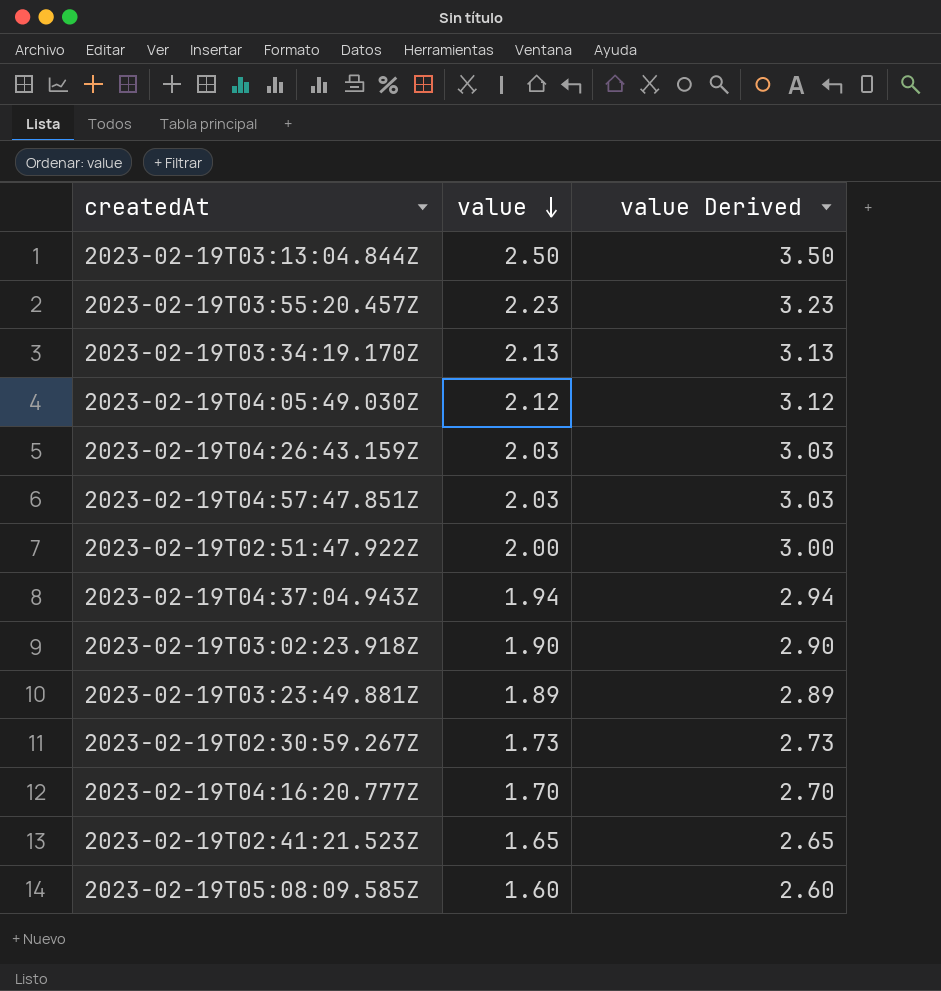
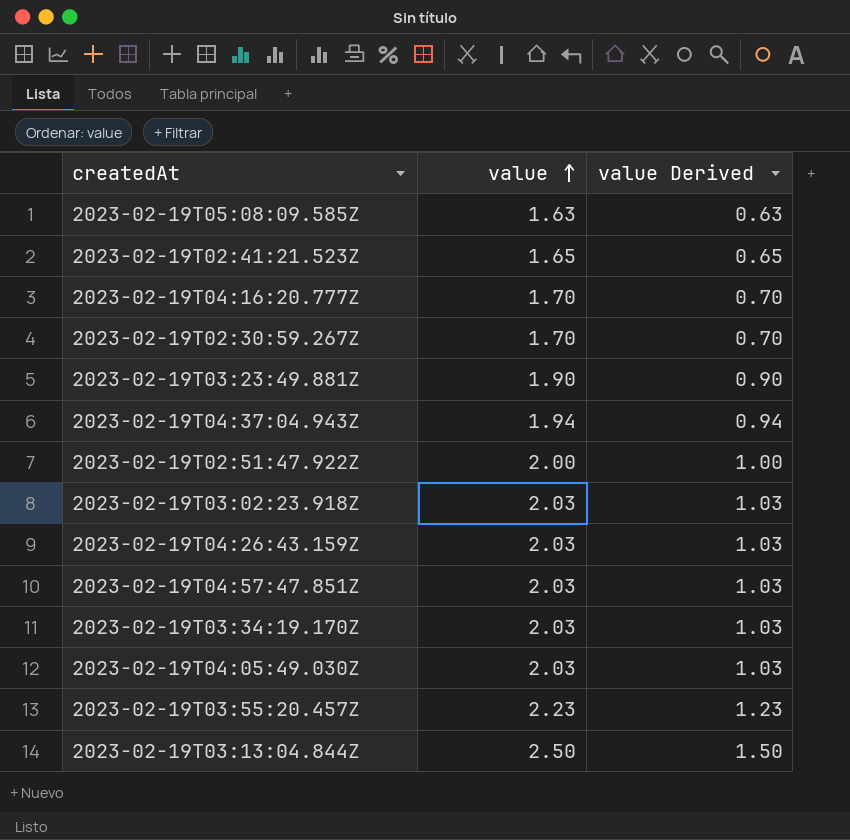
row order: value descending -> value ascending
column value Derived | formula: [value] + 1 -> [value] - 1
2023-02-19T05:08:09.585Z | value: 1.60 -> 1.63
2023-02-19T02:30:59.267Z | value: 1.73 -> 1.70
2023-02-19T03:23:49.881Z | value: 1.89 -> 1.90
2023-02-19T03:02:23.918Z | value: 1.90 -> 2.03
2023-02-19T03:34:19.170Z | value: 2.13 -> 2.03
2023-02-19T04:05:49.030Z | value: 2.12 -> 2.03

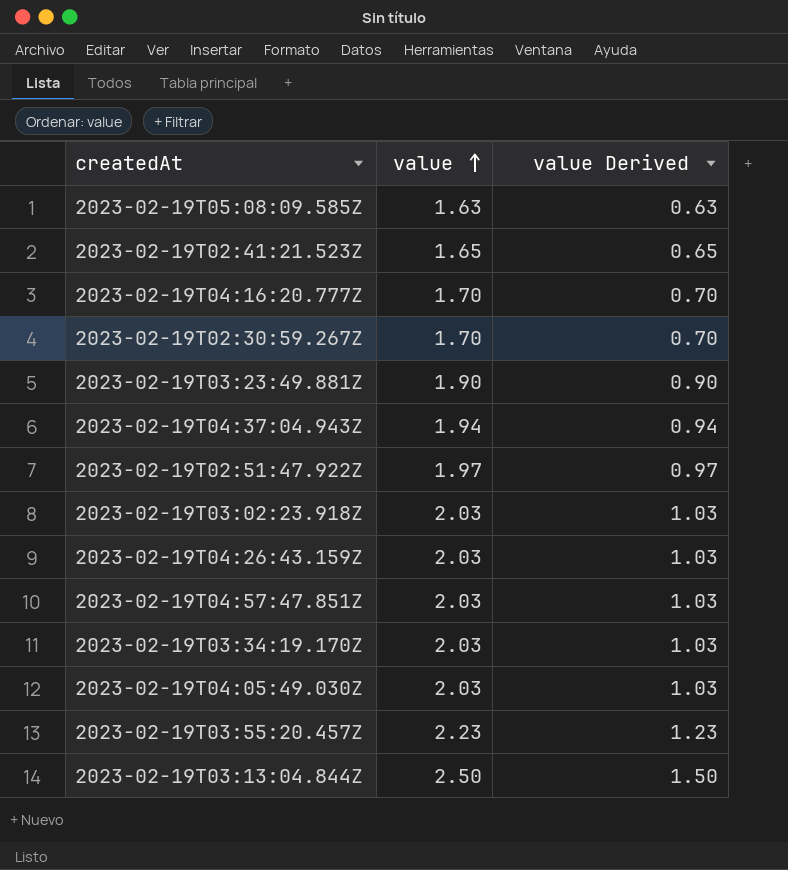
2023-02-19T02:51:47.922Z | value: 2.00 -> 1.97
2023-02-19T02:51:47.922Z | value Derived: 1.00 -> 0.97

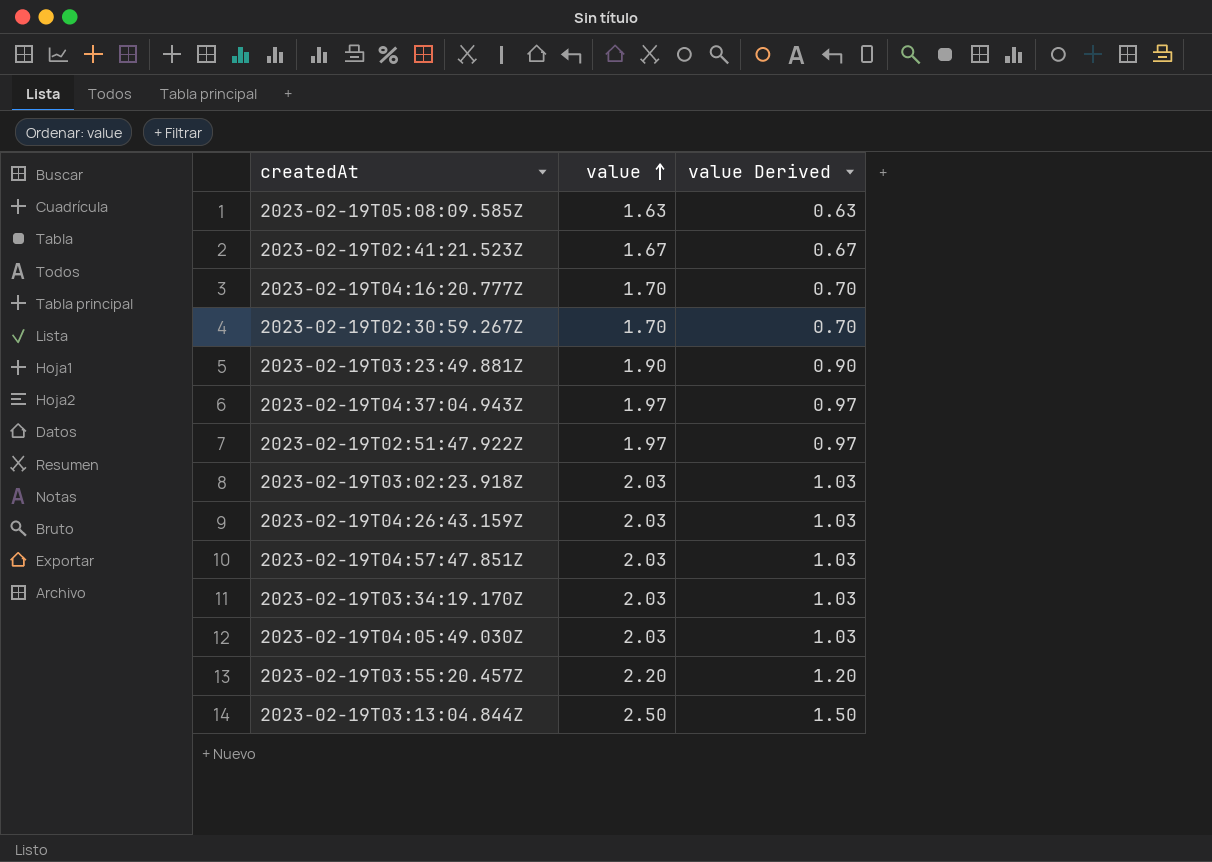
2023-02-19T02:41:21.523Z | value: 1.65 -> 1.67
2023-02-19T02:41:21.523Z | value Derived: 0.65 -> 0.67
2023-02-19T04:37:04.943Z | value: 1.94 -> 1.97
2023-02-19T04:37:04.943Z | value Derived: 0.94 -> 0.97
2023-02-19T03:55:20.457Z | value: 2.23 -> 2.20
2023-02-19T03:55:20.457Z | value Derived: 1.23 -> 1.20

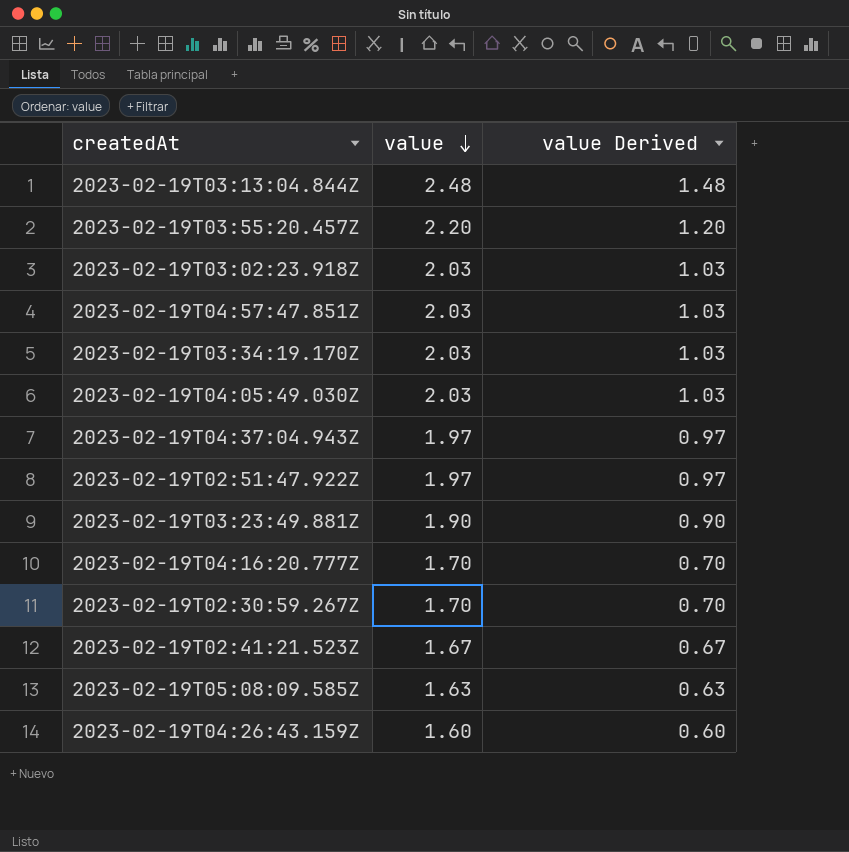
row order: value ascending -> value descending
2023-02-19T03:13:04.844Z | value: 2.50 -> 2.48
2023-02-19T03:13:04.844Z | value Derived: 1.50 -> 1.48
2023-02-19T04:26:43.159Z | value: 2.03 -> 1.60
2023-02-19T04:26:43.159Z | value Derived: 1.03 -> 0.60

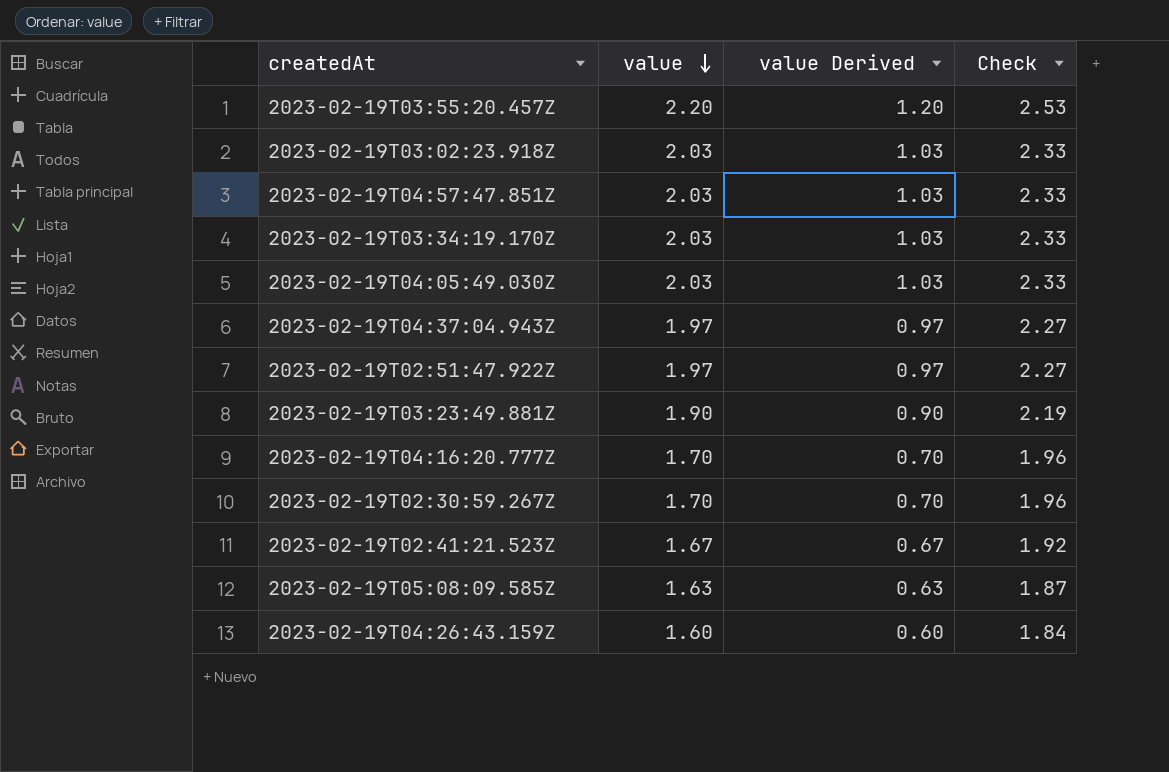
column Check | formula: none -> [value] * 1.15
row 2023-02-19T03:13:04.844Z: 2.48 | 1.48 -> none

